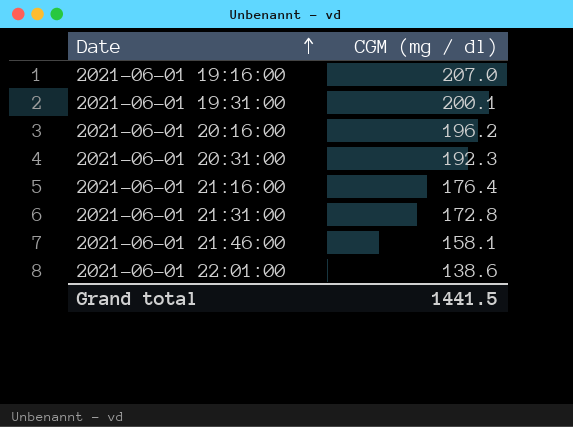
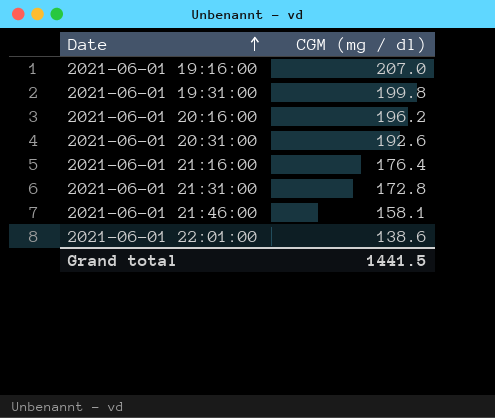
2021-06-01 19:31:00 | CGM (mg / dl): 200.1 -> 199.8
2021-06-01 20:31:00 | CGM (mg / dl): 192.3 -> 192.6

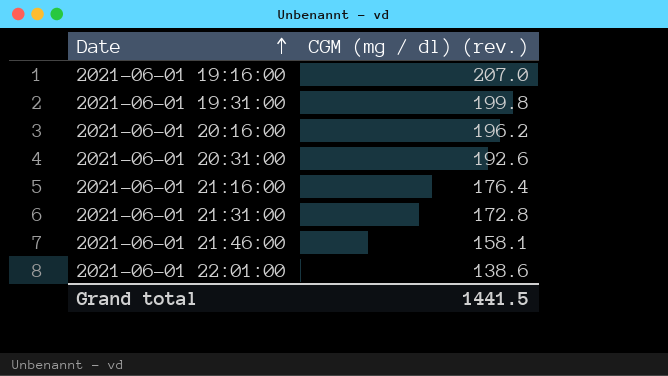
column name: CGM (mg / dl) -> CGM (mg / dl) (rev.)

